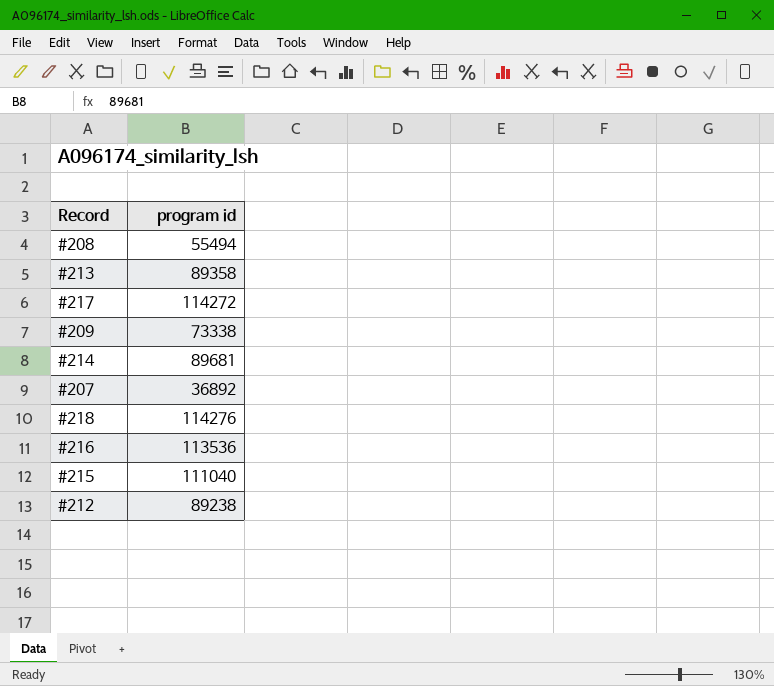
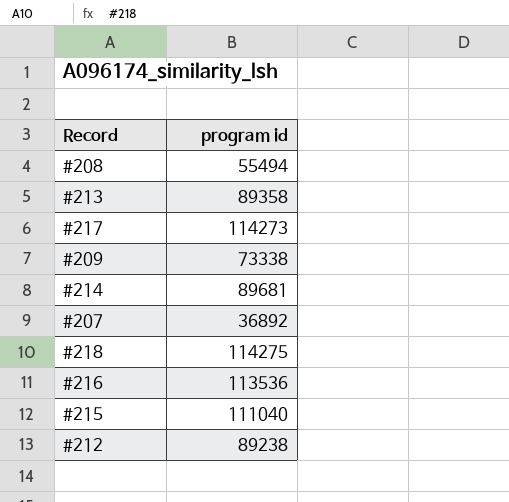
#217 | program id: 114272 -> 114273
#218 | program id: 114276 -> 114275

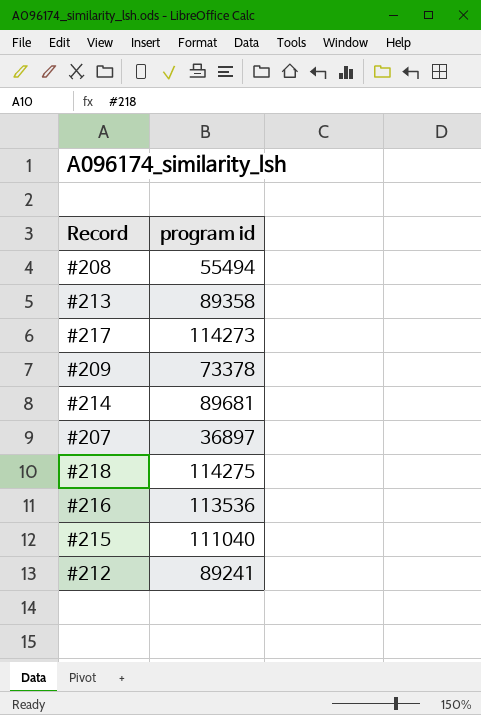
#209 | program id: 73338 -> 73378
#207 | program id: 36892 -> 36897
#212 | program id: 89238 -> 89241

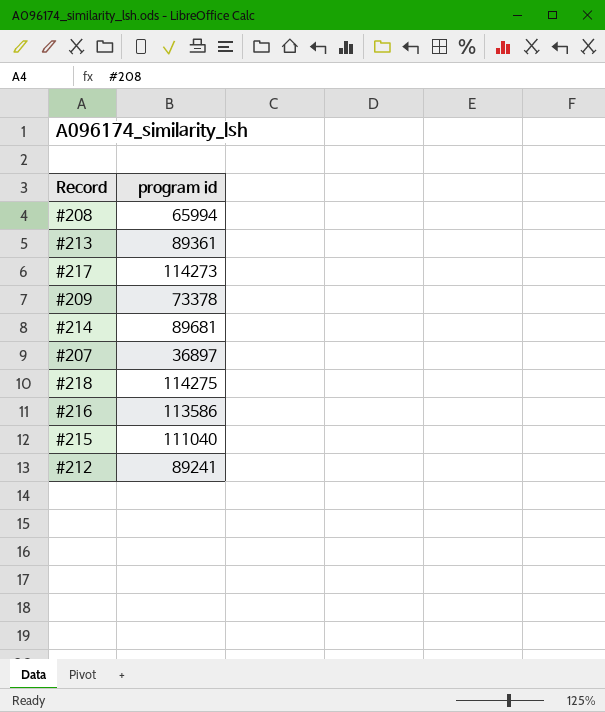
#208 | program id: 55494 -> 65994
#213 | program id: 89358 -> 89361
#216 | program id: 113536 -> 113586

